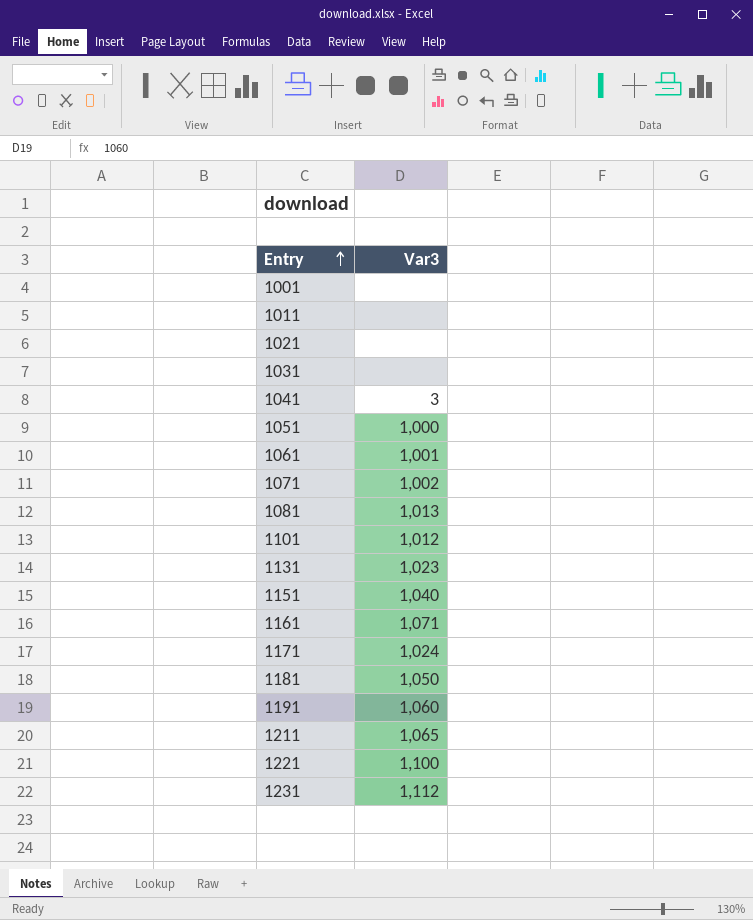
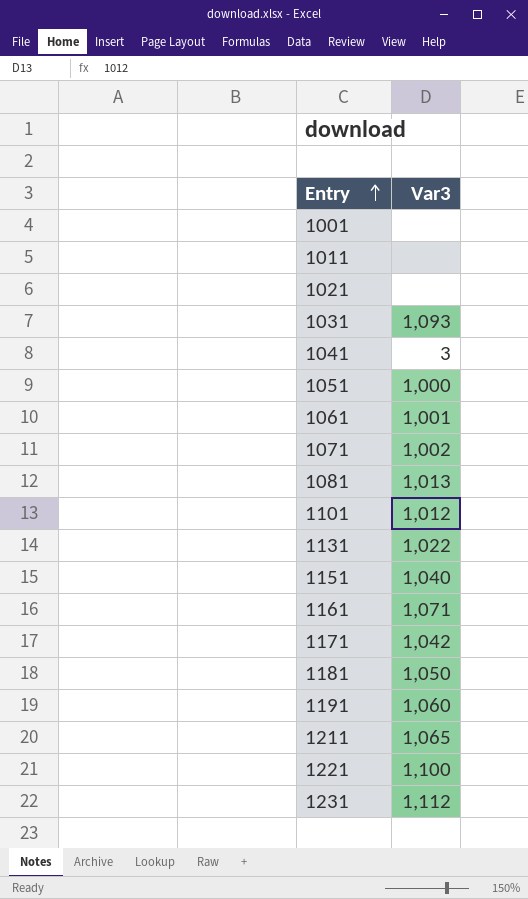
1031 | Var3: none -> 1,093
1131 | Var3: 1,023 -> 1,022
1171 | Var3: 1,024 -> 1,042

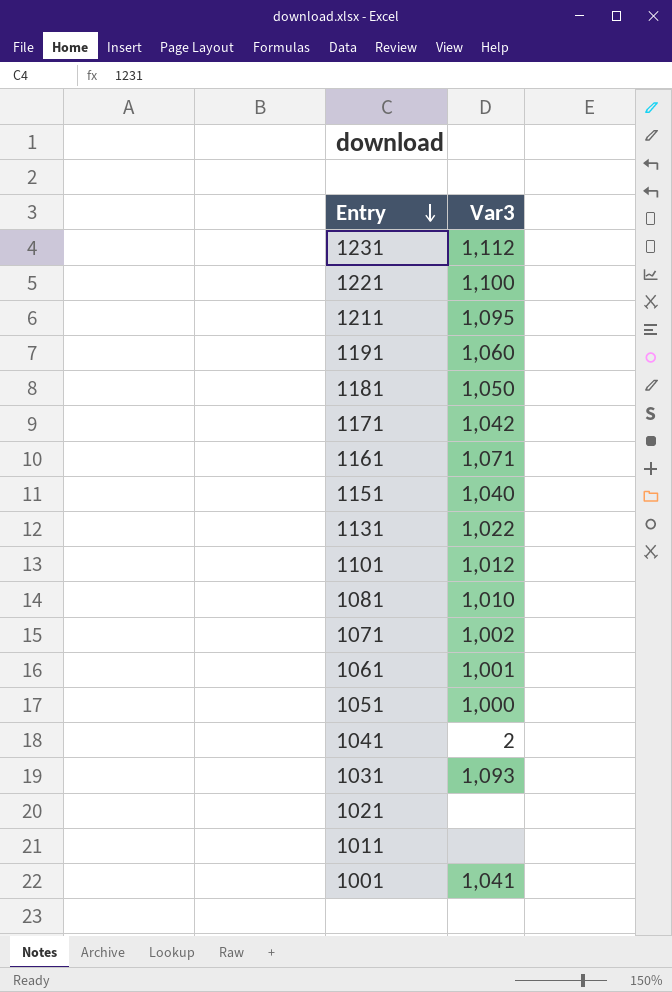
row order: Entry ascending -> Entry descending
1211 | Var3: 1,065 -> 1,095
1081 | Var3: 1,013 -> 1,010
1041 | Var3: 3 -> 2
1001 | Var3: none -> 1,041

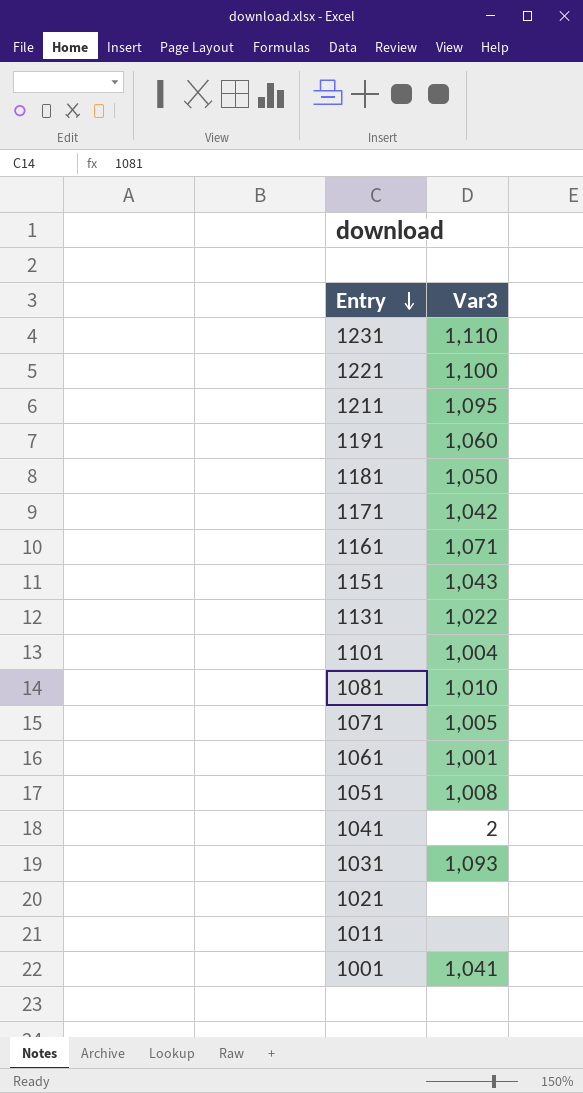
1231 | Var3: 1,112 -> 1,110
1151 | Var3: 1,040 -> 1,043
1101 | Var3: 1,012 -> 1,004
1071 | Var3: 1,002 -> 1,005
1051 | Var3: 1,000 -> 1,008

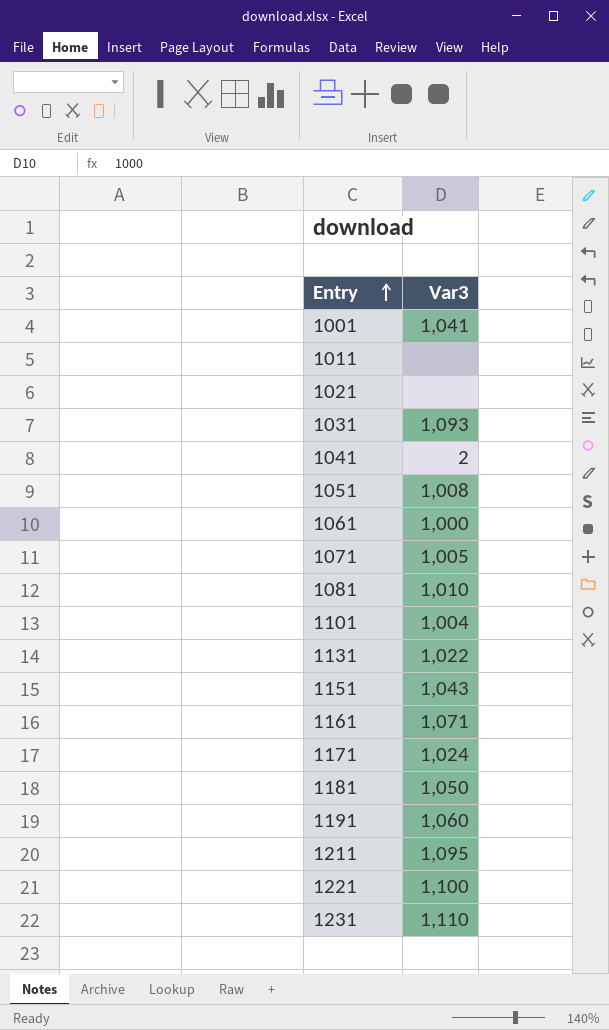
row order: Entry descending -> Entry ascending
1061 | Var3: 1,001 -> 1,000
1171 | Var3: 1,042 -> 1,024

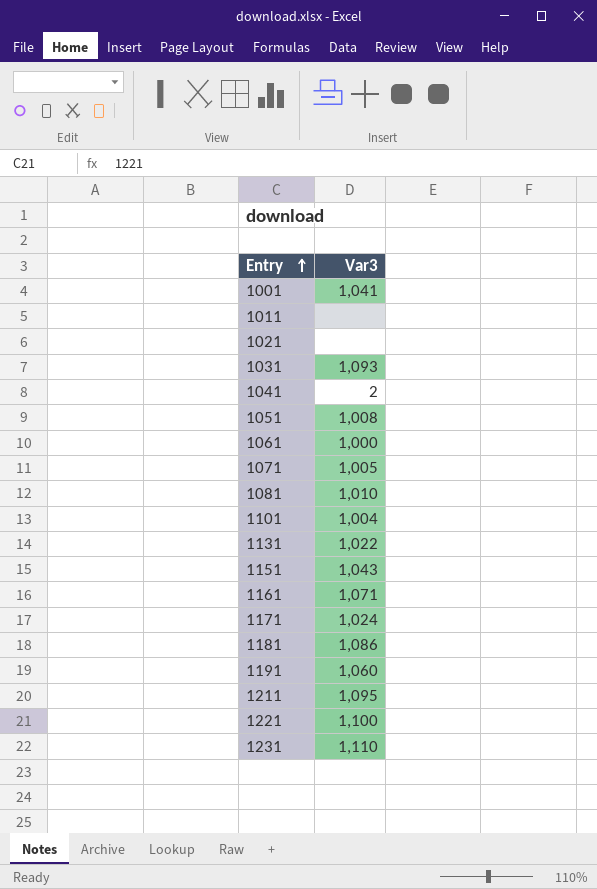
1181 | Var3: 1,050 -> 1,086

